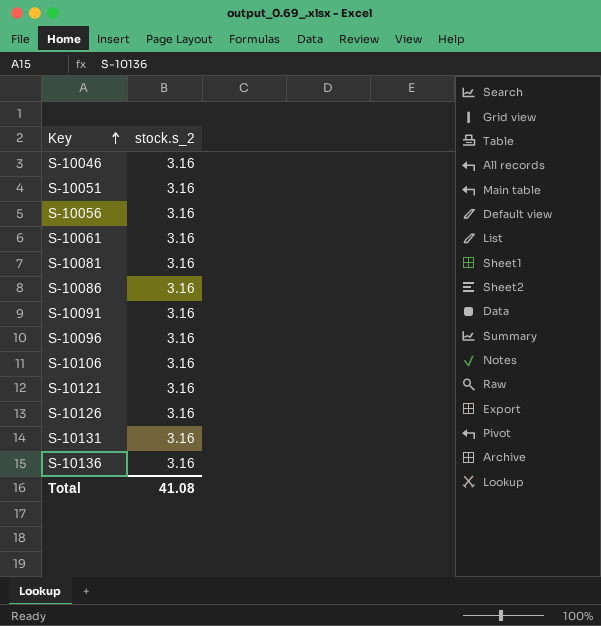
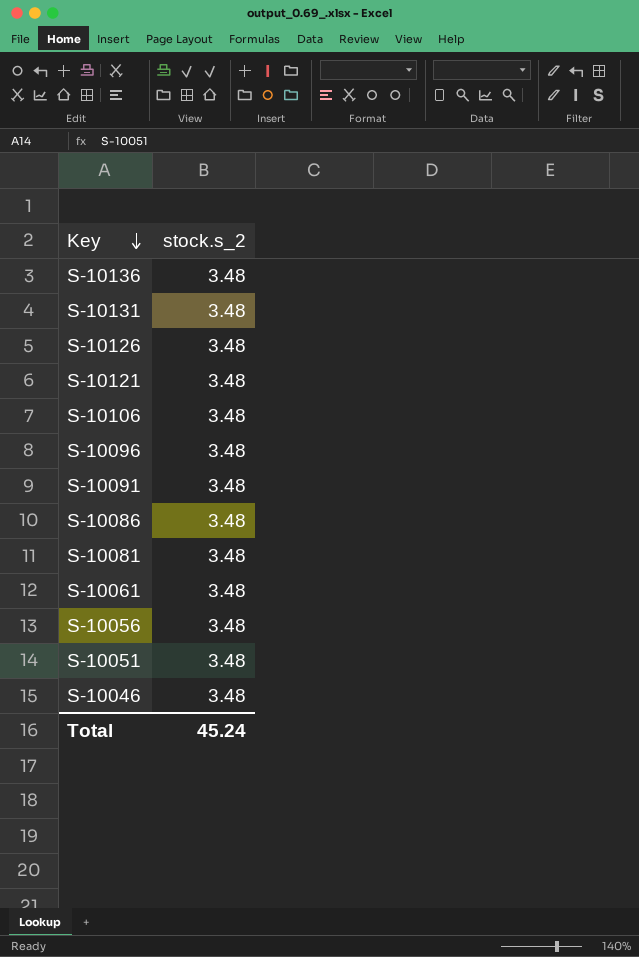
row order: Key ascending -> Key descending
S-10136 | stock.s_2: 3.16 -> 3.48
S-10131 | stock.s_2: 3.16 -> 3.48
S-10126 | stock.s_2: 3.16 -> 3.48
S-10121 | stock.s_2: 3.16 -> 3.48
S-10106 | stock.s_2: 3.16 -> 3.48
S-10096 | stock.s_2: 3.16 -> 3.48
S-10091 | stock.s_2: 3.16 -> 3.48
S-10086 | stock.s_2: 3.16 -> 3.48
S-10081 | stock.s_2: 3.16 -> 3.48
S-10061 | stock.s_2: 3.16 -> 3.48
S-10056 | stock.s_2: 3.16 -> 3.48
S-10051 | stock.s_2: 3.16 -> 3.48
S-10046 | stock.s_2: 3.16 -> 3.48
Total | stock.s_2: 41.08 -> 45.24

